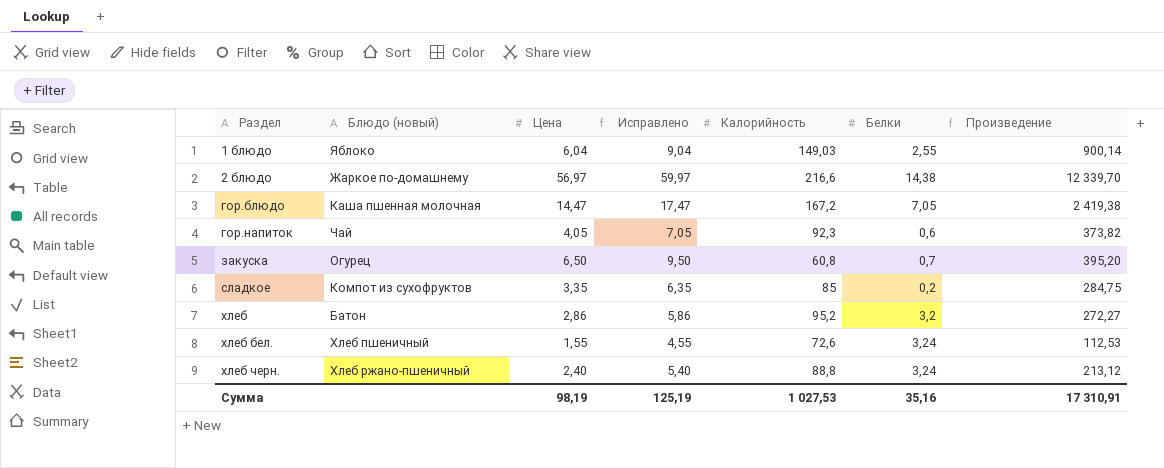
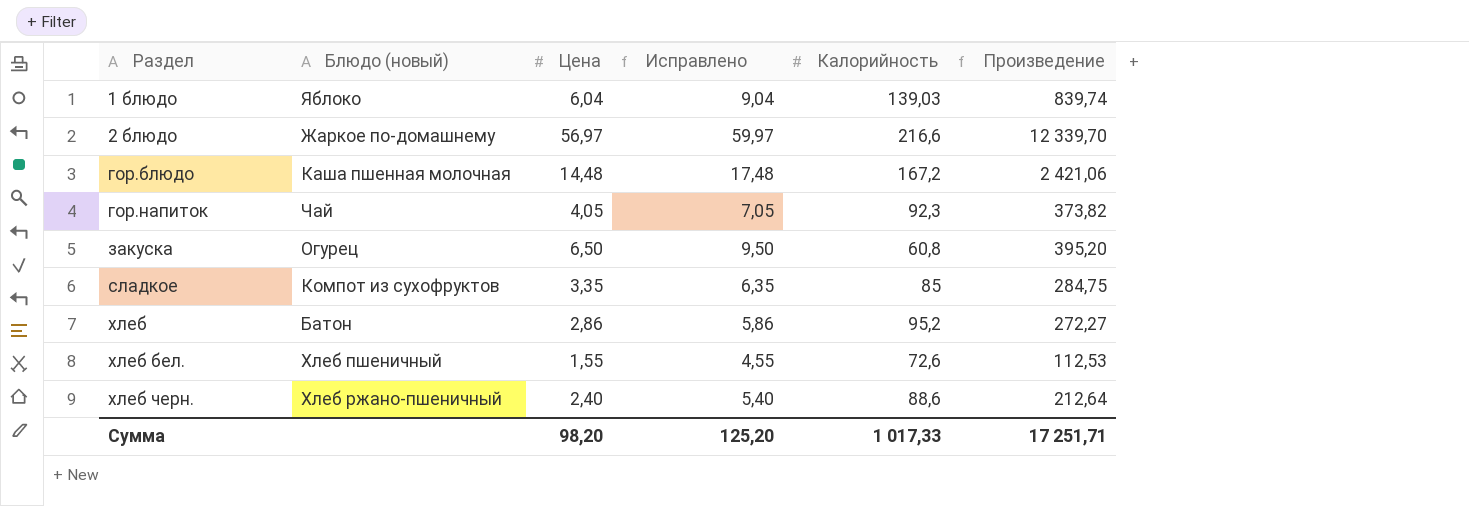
column Белки | position: 6 -> none
1 блюдо | Калорийность: 149,03 -> 139,03
1 блюдо | Произведение: 900,14 -> 839,74
гор.блюдо | Цена: 14,47 -> 14,48
гор.блюдо | Исправлено: 17,47 -> 17,48
гор.блюдо | Произведение: 2 419,38 -> 2 421,06
хлеб черн. | Калорийность: 88,8 -> 88,6
хлеб черн. | Произведение: 213,12 -> 212,64
Сумма | Цена: 98,19 -> 98,20
Сумма | Исправлено: 125,19 -> 125,20
Сумма | Калорийность: 1 027,53 -> 1 017,33
Сумма | Произведение: 17 310,91 -> 17 251,71

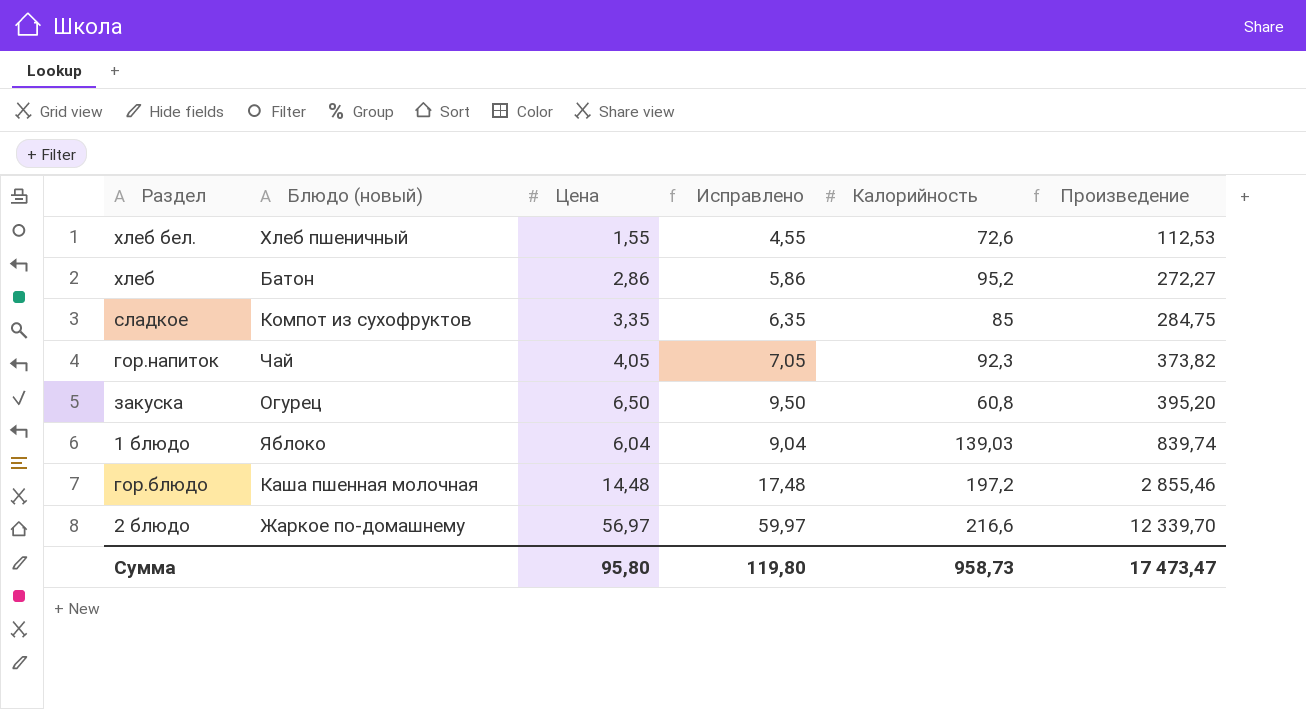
row order: Раздел ascending -> Произведение ascending
row хлеб черн.: Хлеб ржано-пшеничный | 2,40 | 5,40 | 88,6 | 212,64 -> none
гор.блюдо | Калорийность: 167,2 -> 197,2
гор.блюдо | Произведение: 2 421,06 -> 2 855,46
Сумма | Цена: 98,20 -> 95,80
Сумма | Исправлено: 125,20 -> 119,80
Сумма | Калорийность: 1 017,33 -> 958,73
Сумма | Произведение: 17 251,71 -> 17 473,47

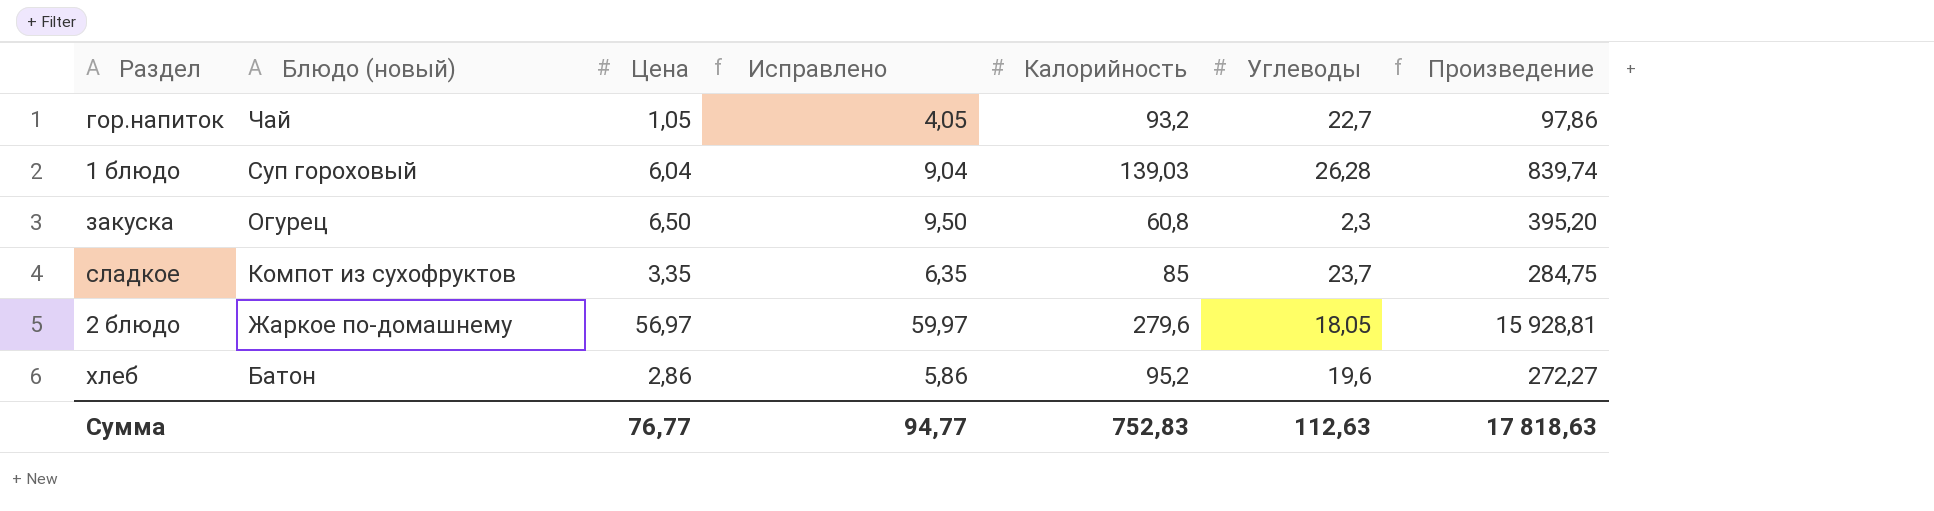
row order: Произведение ascending -> Блюдо (новый) descending
column Углеводы | position: none -> 6
row хлеб бел.: Хлеб пшеничный | 1,55 | 4,55 | 72,6 | 112,53 -> none
row гор.блюдо: Каша пшенная молочная | 14,48 | 17,48 | 197,2 | 2 855,46 -> none
гор.напиток | Цена: 4,05 -> 1,05
гор.напиток | Исправлено: 7,05 -> 4,05
гор.напиток | Калорийность: 92,3 -> 93,2
гор.напиток | Произведение: 373,82 -> 97,86
1 блюдо | Блюдо (новый): Яблоко -> Суп гороховый
2 блюдо | Калорийность: 216,6 -> 279,6
2 блюдо | Произведение: 12 339,70 -> 15 928,81
Сумма | Цена: 95,80 -> 76,77
Сумма | Исправлено: 119,80 -> 94,77
Сумма | Калорийность: 958,73 -> 752,83
Сумма | Произведение: 17 473,47 -> 17 818,63

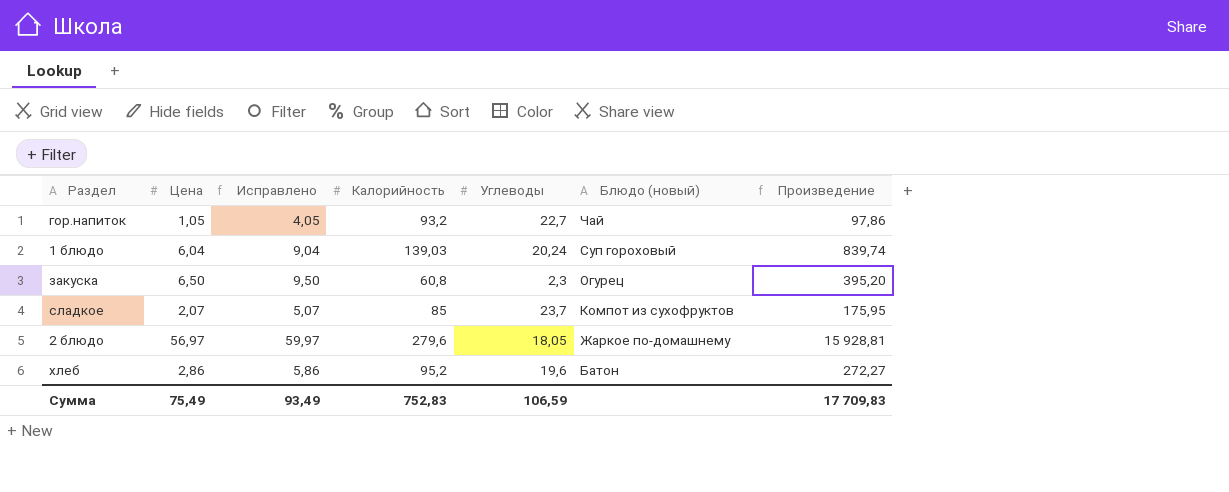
column Блюдо (новый) | position: 2 -> 6
1 блюдо | Углеводы: 26,28 -> 20,24
сладкое | Цена: 3,35 -> 2,07
сладкое | Исправлено: 6,35 -> 5,07
сладкое | Произведение: 284,75 -> 175,95
Сумма | Цена: 76,77 -> 75,49
Сумма | Исправлено: 94,77 -> 93,49
Сумма | Углеводы: 112,63 -> 106,59
Сумма | Произведение: 17 818,63 -> 17 709,83

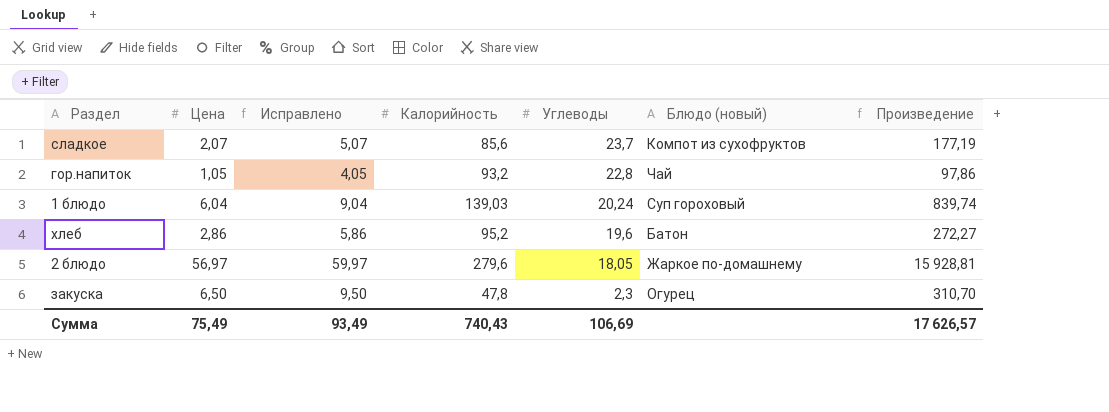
row order: Блюдо (новый) descending -> Углеводы descending
сладкое | Калорийность: 85 -> 85,6
сладкое | Произведение: 175,95 -> 177,19
гор.напиток | Углеводы: 22,7 -> 22,8
закуска | Калорийность: 60,8 -> 47,8
закуска | Произведение: 395,20 -> 310,70
Сумма | Калорийность: 752,83 -> 740,43
Сумма | Углеводы: 106,59 -> 106,69
Сумма | Произведение: 17 709,83 -> 17 626,57

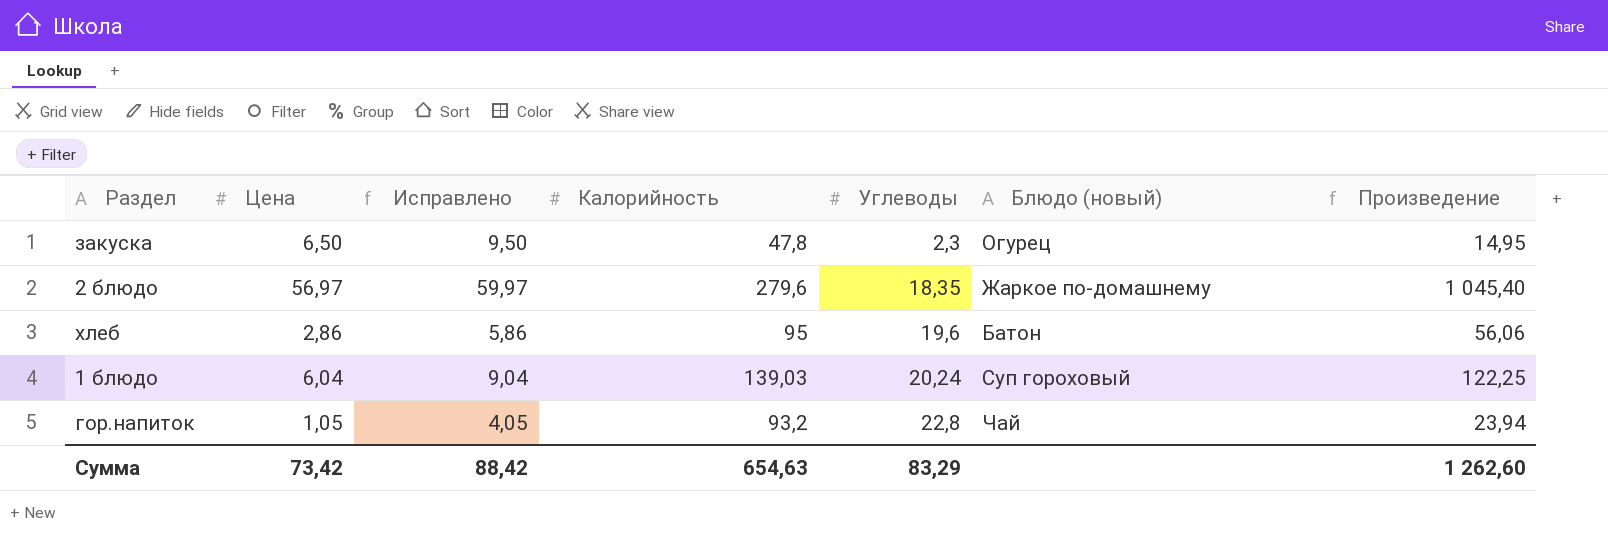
row order: Углеводы descending -> Углеводы ascending
column Произведение | formula: [Цена] * [Калорийность] -> [Цена] * [Углеводы]
row сладкое: 2,07 | 5,07 | 85,6 | 23,7 | Компот из сухофруктов | 177,19 -> none
2 блюдо | Углеводы: 18,05 -> 18,35
хлеб | Калорийность: 95,2 -> 95
Сумма | Цена: 75,49 -> 73,42
Сумма | Исправлено: 93,49 -> 88,42
Сумма | Калорийность: 740,43 -> 654,63
Сумма | Углеводы: 106,69 -> 83,29
Сумма | Произведение: 17 626,57 -> 1 262,60

